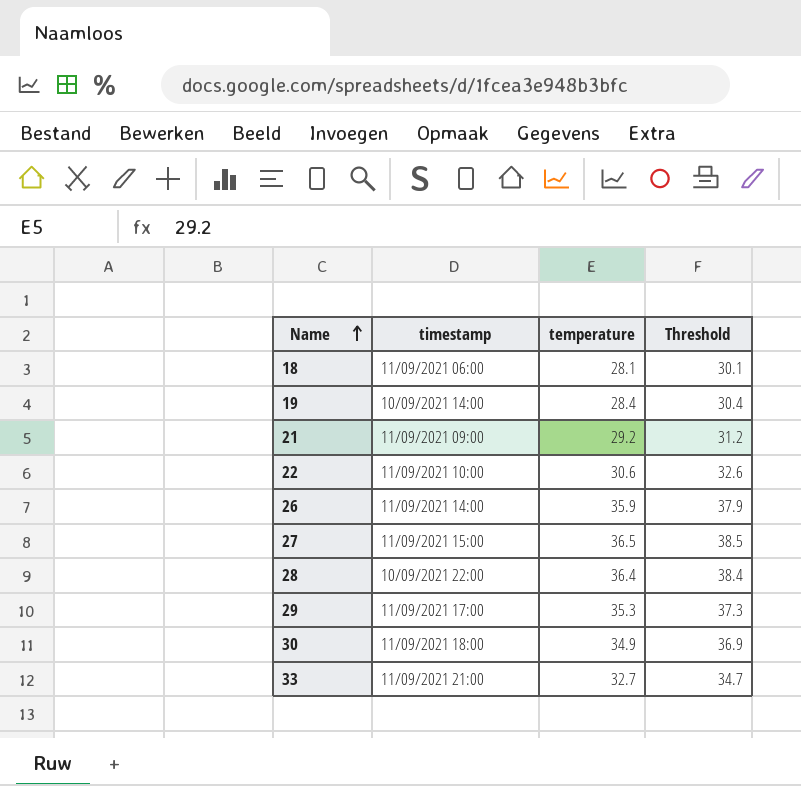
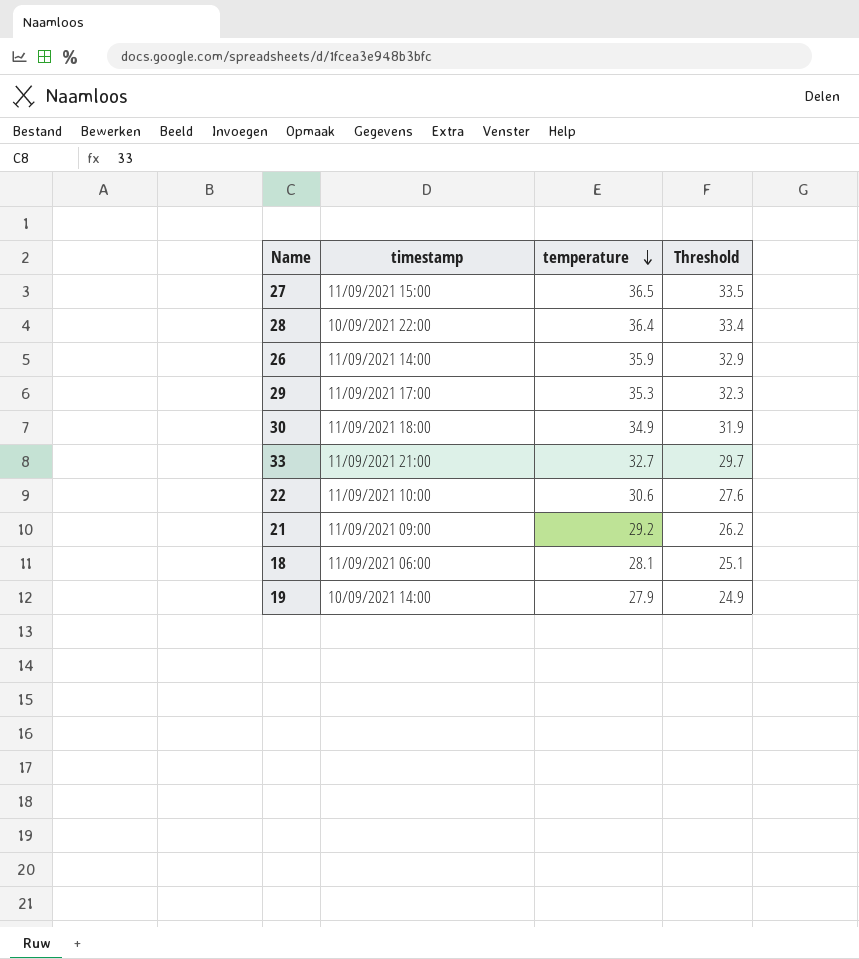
row order: Name ascending -> temperature descending
column Threshold | formula: [temperature] + 2 -> [temperature] - 3
19 | temperature: 28.4 -> 27.9

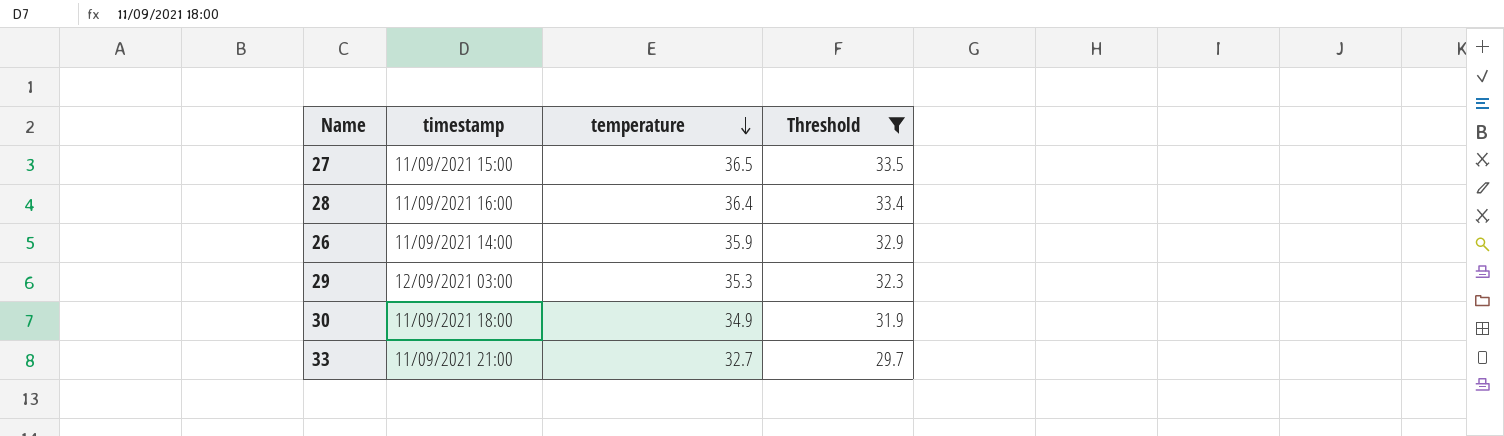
filter: none -> Threshold >= 29.7
28 | timestamp: 10/09/2021 22:00 -> 11/09/2021 16:00
29 | timestamp: 11/09/2021 17:00 -> 12/09/2021 03:00

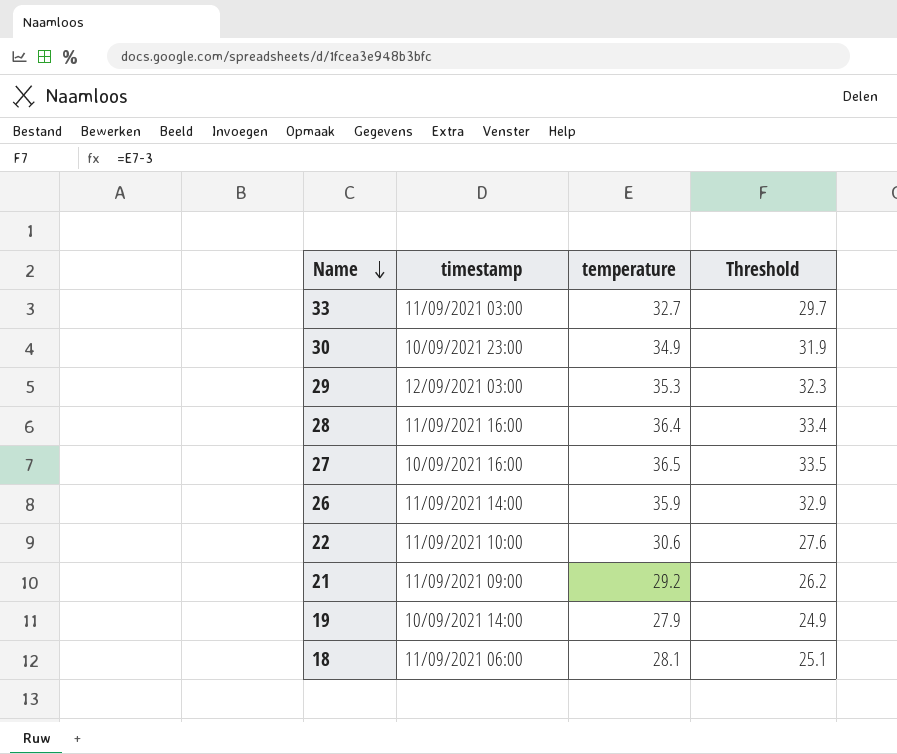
filter: Threshold >= 29.7 -> none
row order: temperature descending -> Name descending
33 | timestamp: 11/09/2021 21:00 -> 11/09/2021 03:00
30 | timestamp: 11/09/2021 18:00 -> 10/09/2021 23:00
27 | timestamp: 11/09/2021 15:00 -> 10/09/2021 16:00

